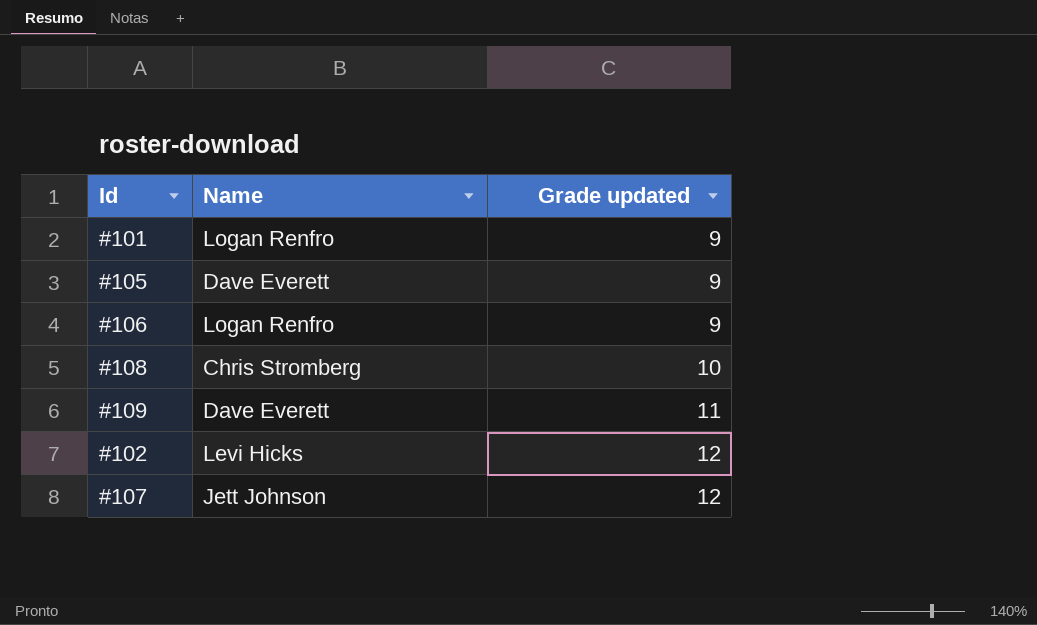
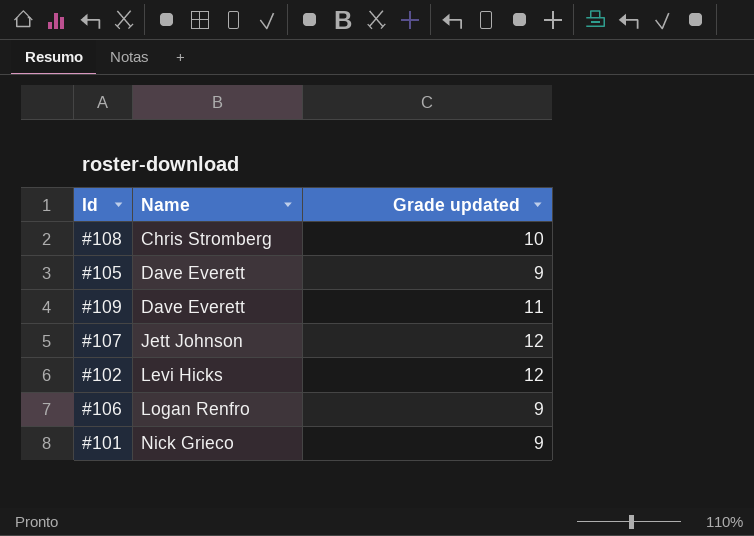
row order: Grade updated ascending -> Name ascending
#101 | Name: Logan Renfro -> Nick Grieco

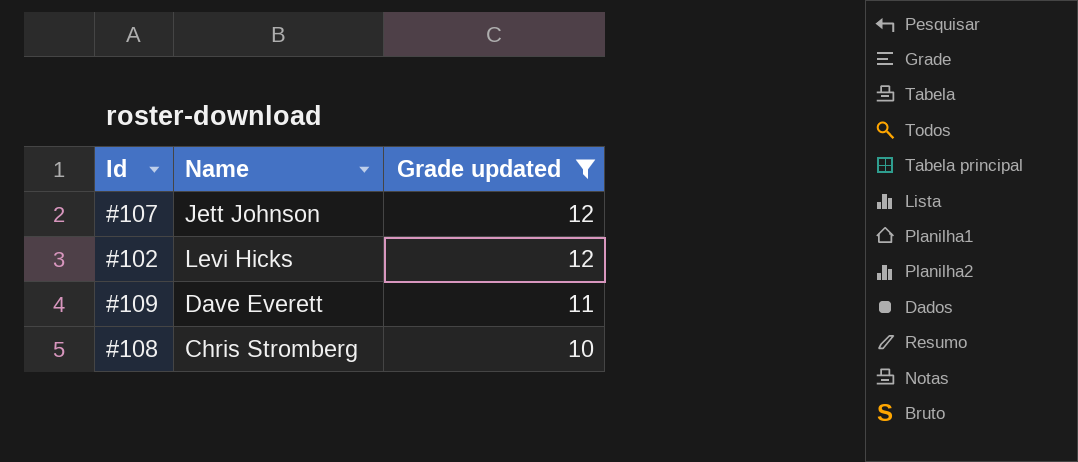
filter: none -> Grade updated != 9
row order: Name ascending -> Grade updated descending

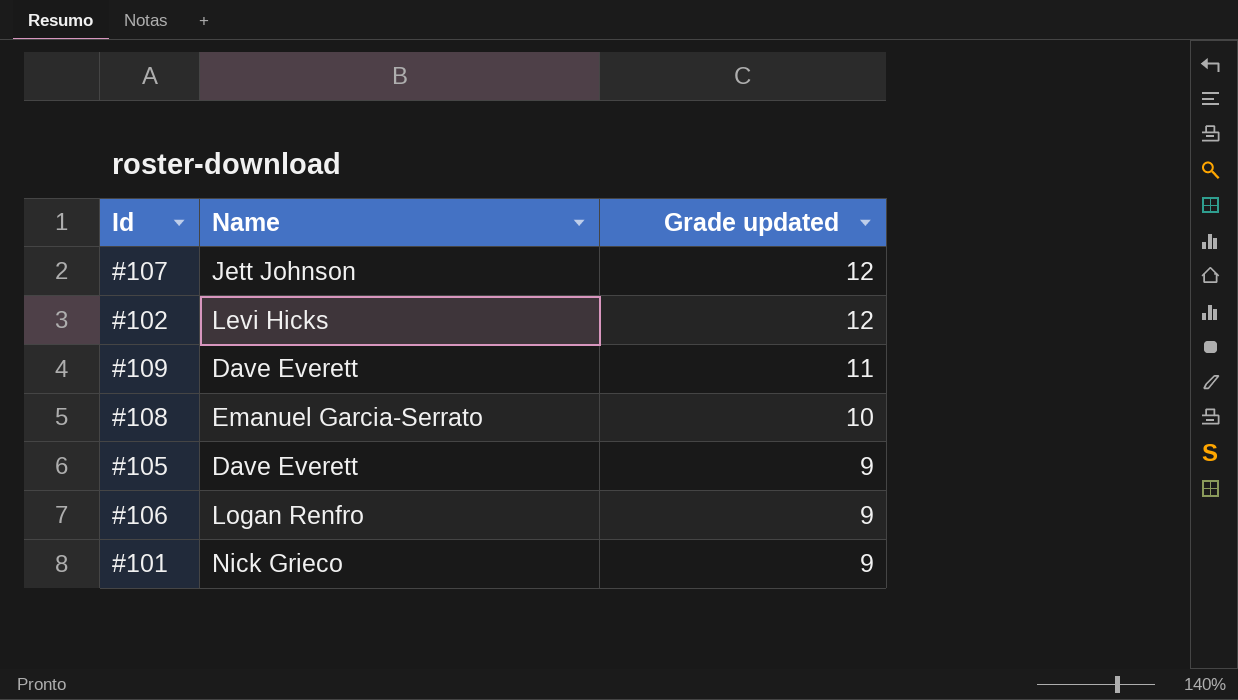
filter: Grade updated != 9 -> none
#108 | Name: Chris Stromberg -> Emanuel Garcia-Serrato

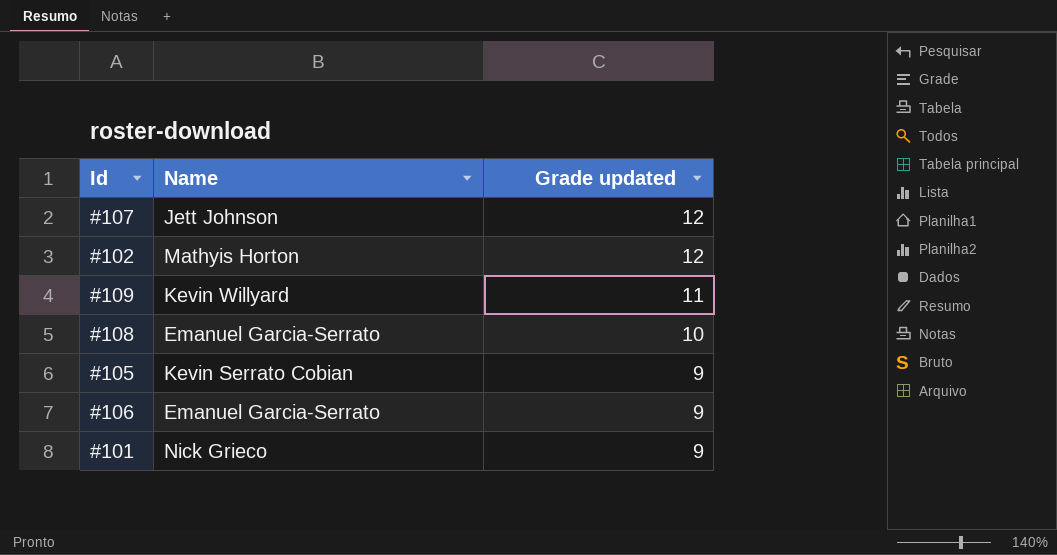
#102 | Name: Levi Hicks -> Mathyis Horton
#109 | Name: Dave Everett -> Kevin Willyard
#105 | Name: Dave Everett -> Kevin Serrato Cobian
#106 | Name: Logan Renfro -> Emanuel Garcia-Serrato

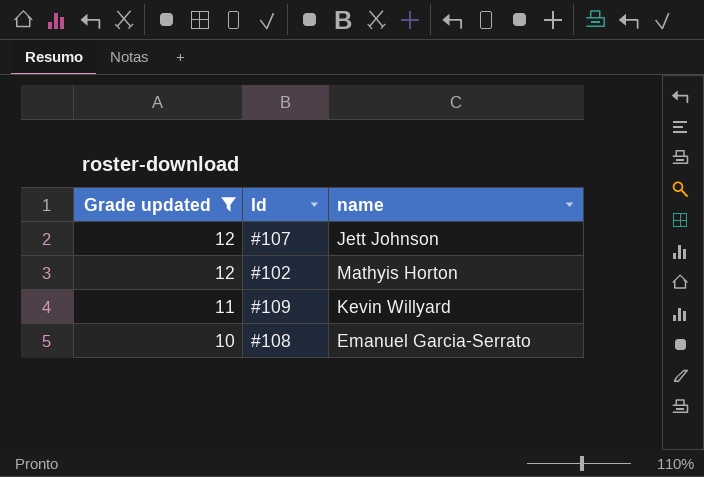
filter: none -> Grade updated != 9
column Grade updated | position: 3 -> 1
column name: Name -> name

